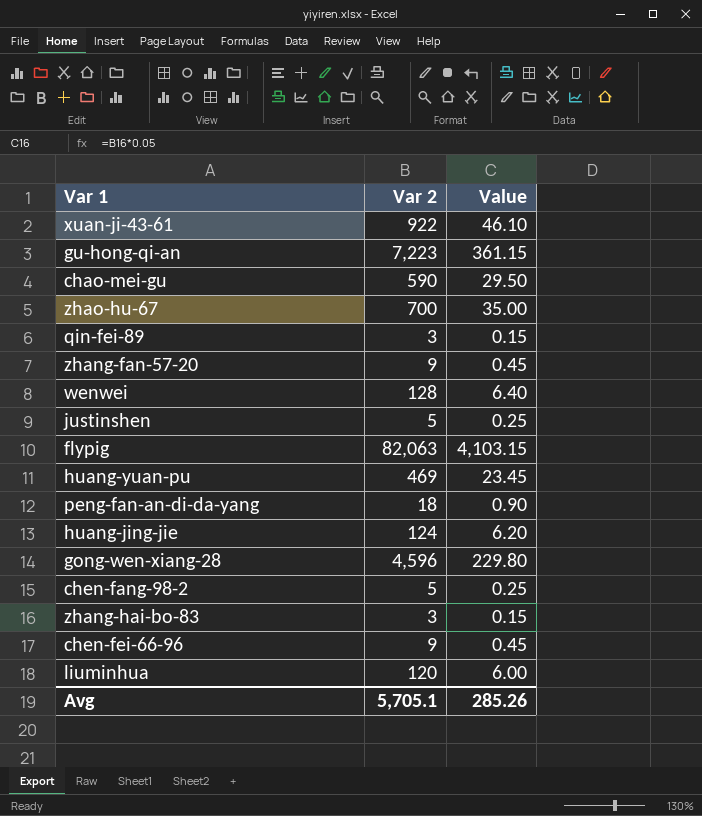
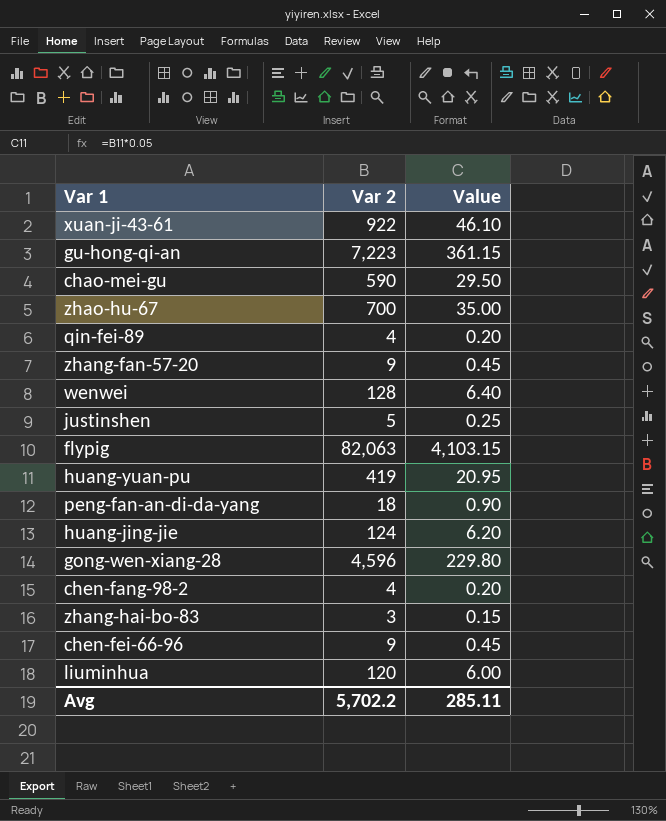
qin-fei-89 | Var 2: 3 -> 4
qin-fei-89 | Value: 0.15 -> 0.20
huang-yuan-pu | Var 2: 469 -> 419
huang-yuan-pu | Value: 23.45 -> 20.95
chen-fang-98-2 | Var 2: 5 -> 4
chen-fang-98-2 | Value: 0.25 -> 0.20
Avg | Var 2: 5,705.1 -> 5,702.2
Avg | Value: 285.26 -> 285.11

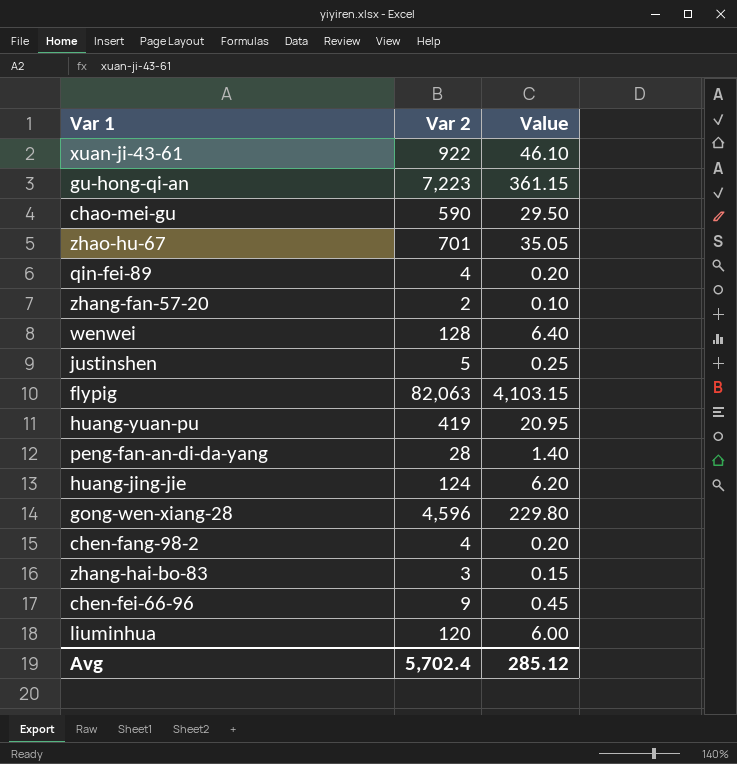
zhao-hu-67 | Var 2: 700 -> 701
zhao-hu-67 | Value: 35.00 -> 35.05
zhang-fan-57-20 | Var 2: 9 -> 2
zhang-fan-57-20 | Value: 0.45 -> 0.10
peng-fan-an-di-da-yang | Var 2: 18 -> 28
peng-fan-an-di-da-yang | Value: 0.90 -> 1.40
Avg | Var 2: 5,702.2 -> 5,702.4
Avg | Value: 285.11 -> 285.12

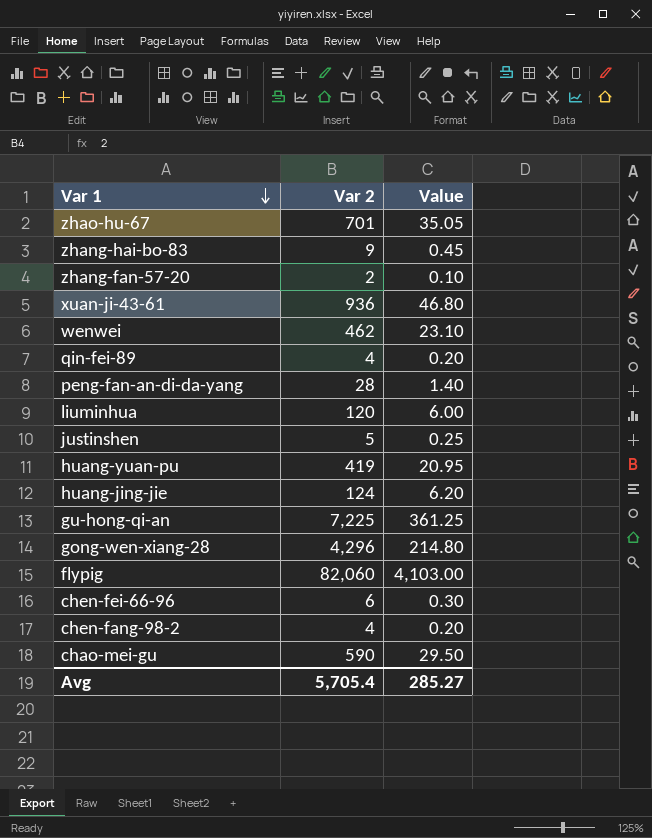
row order: none -> Var 1 descending
zhang-hai-bo-83 | Var 2: 3 -> 9
zhang-hai-bo-83 | Value: 0.15 -> 0.45
xuan-ji-43-61 | Var 2: 922 -> 936
xuan-ji-43-61 | Value: 46.10 -> 46.80
wenwei | Var 2: 128 -> 462
wenwei | Value: 6.40 -> 23.10
gu-hong-qi-an | Var 2: 7,223 -> 7,225
gu-hong-qi-an | Value: 361.15 -> 361.25
gong-wen-xiang-28 | Var 2: 4,596 -> 4,296
gong-wen-xiang-28 | Value: 229.80 -> 214.80
flypig | Var 2: 82,063 -> 82,060
flypig | Value: 4,103.15 -> 4,103.00
chen-fei-66-96 | Var 2: 9 -> 6
chen-fei-66-96 | Value: 0.45 -> 0.30
Avg | Var 2: 5,702.4 -> 5,705.4
Avg | Value: 285.12 -> 285.27

